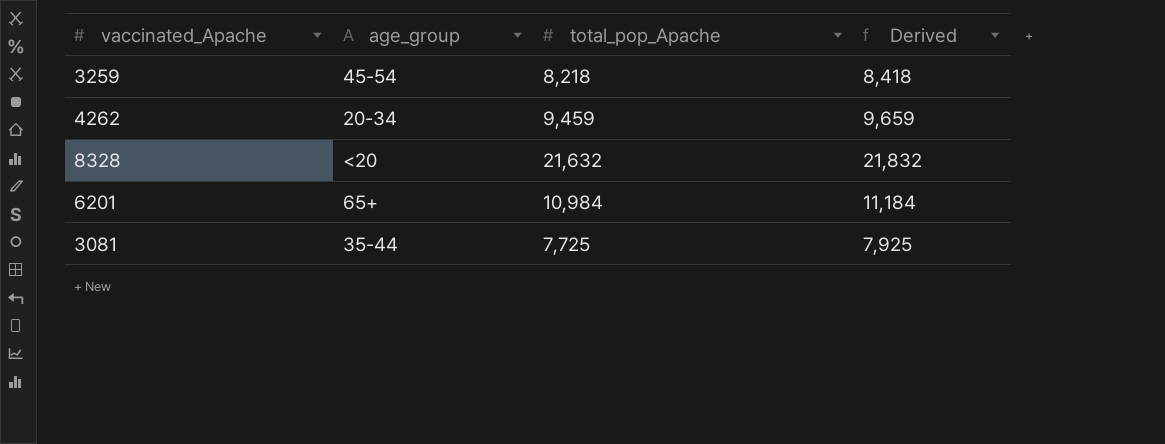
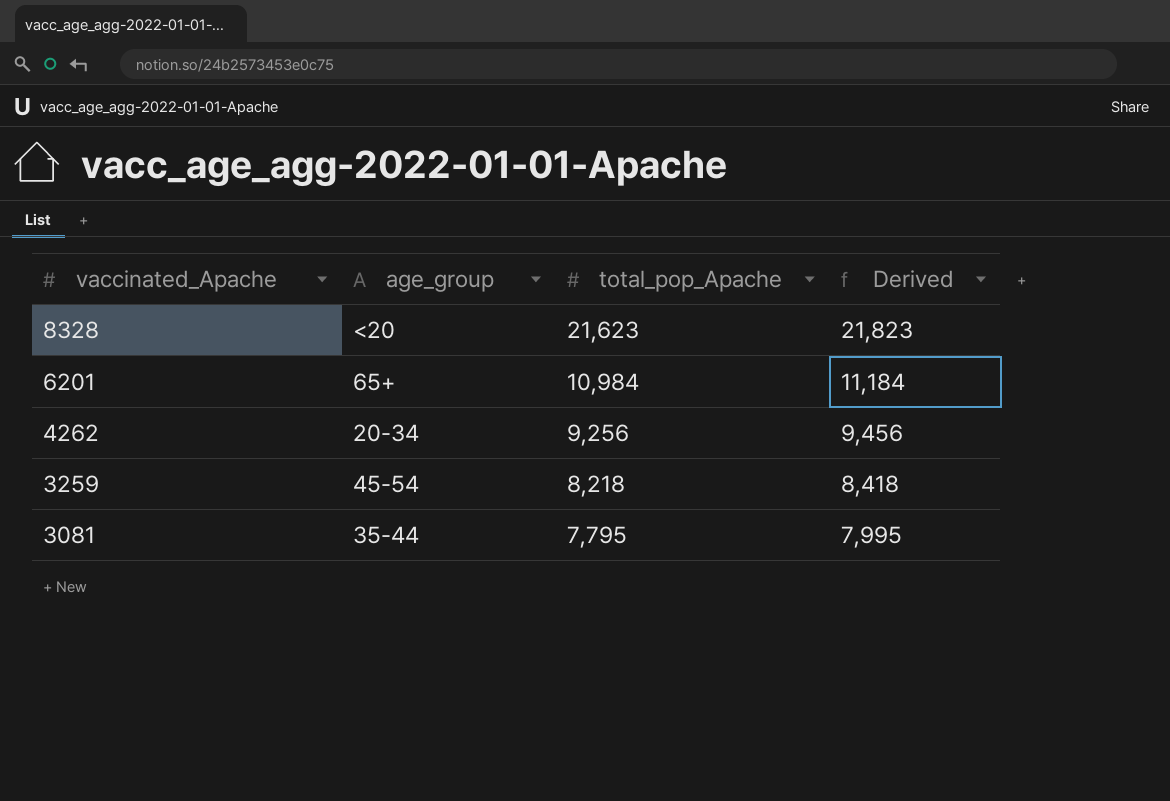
row order: none -> vaccinated_Apache descending
8328 | total_pop_Apache: 21,632 -> 21,623
8328 | Derived: 21,832 -> 21,823
4262 | total_pop_Apache: 9,459 -> 9,256
4262 | Derived: 9,659 -> 9,456
3081 | total_pop_Apache: 7,725 -> 7,795
3081 | Derived: 7,925 -> 7,995

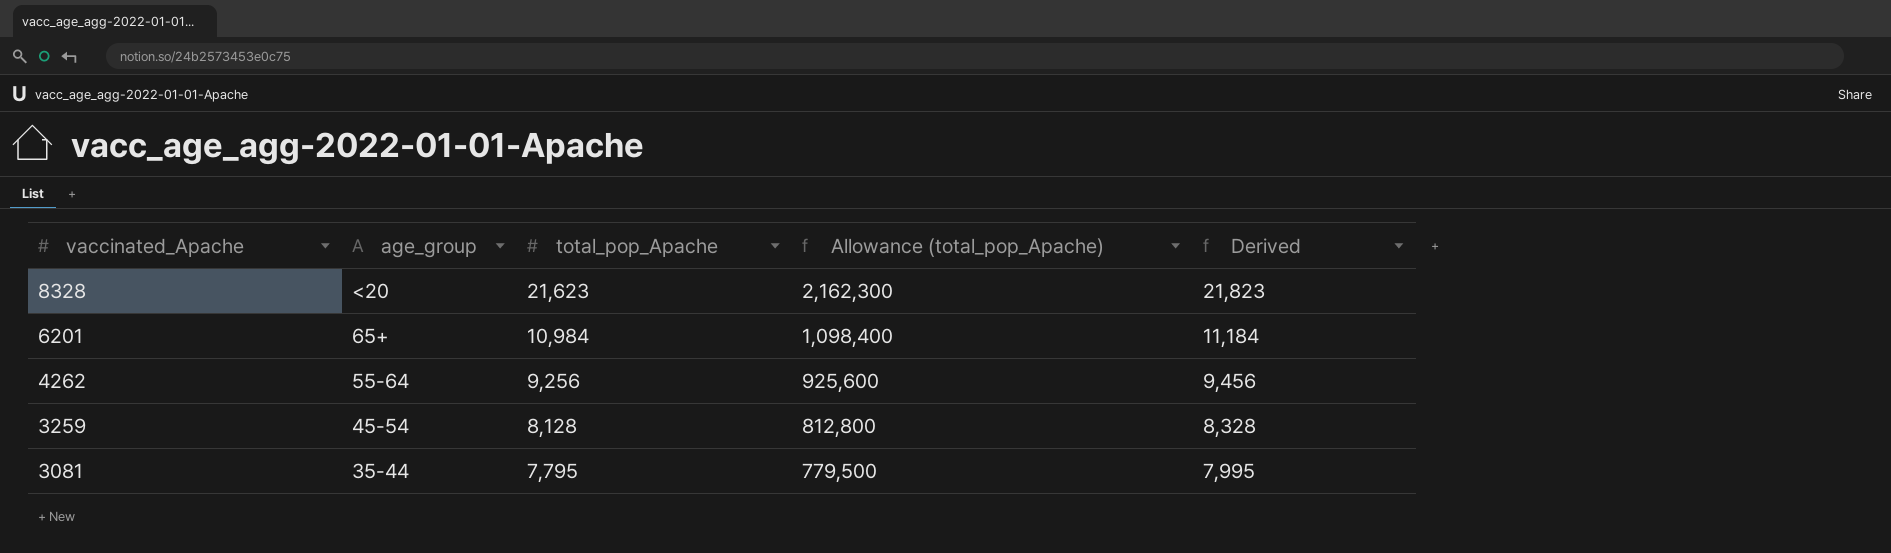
column Allowance (total_pop_Apache) | formula: none -> [total_pop_Apache] * 100
4262 | age_group: 20-34 -> 55-64
3259 | total_pop_Apache: 8,218 -> 8,128
3259 | Derived: 8,418 -> 8,328

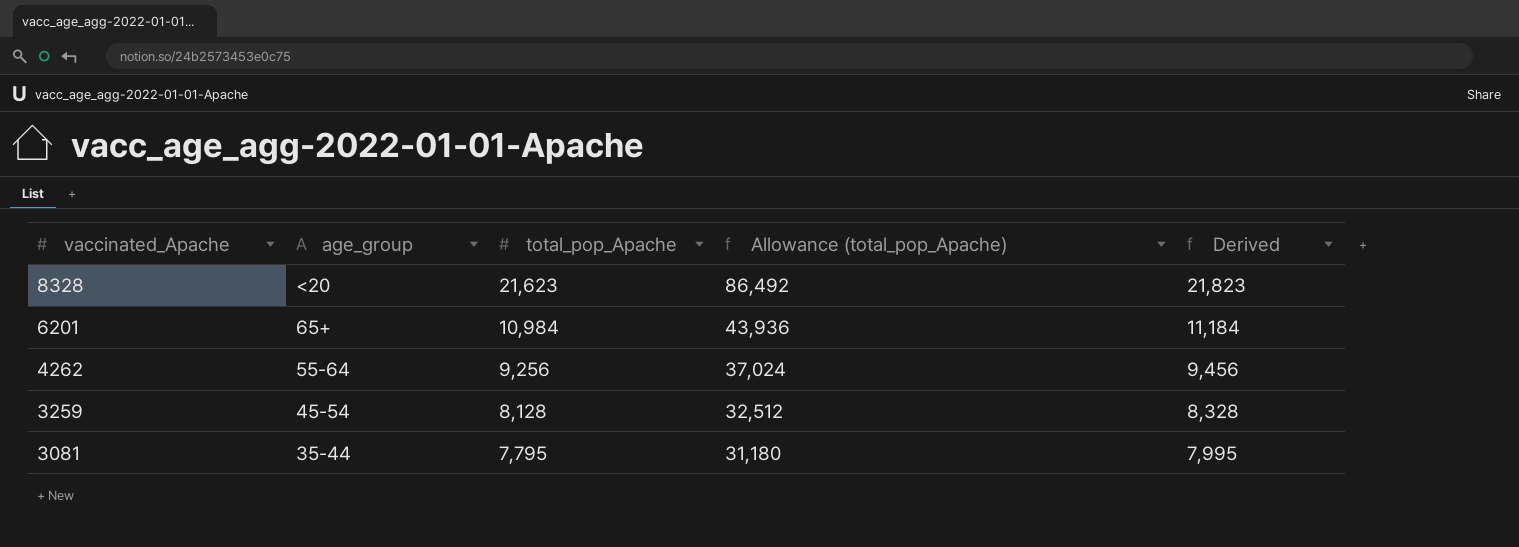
column Allowance (total_pop_Apache) | formula: [total_pop_Apache] * 100 -> [total_pop_Apache] * 4

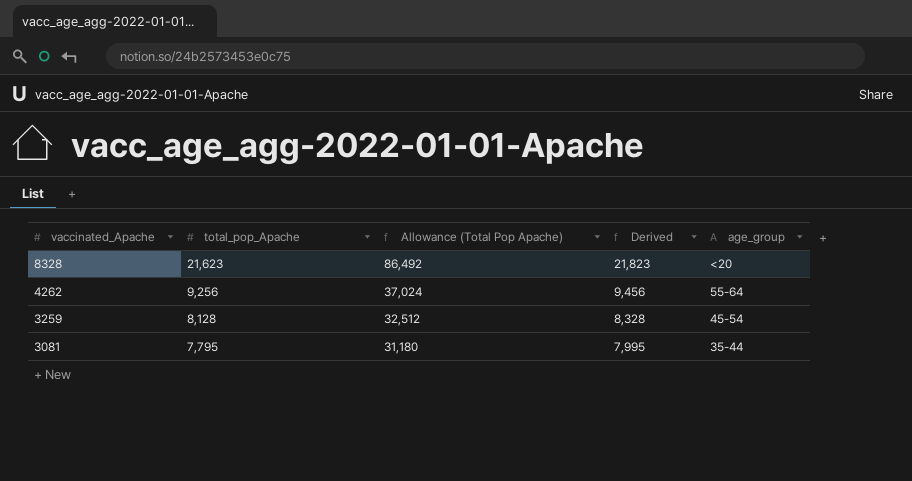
column name: Allowance (total_pop_Apache) -> Allowance (Total Pop Apache)
column age_group | position: 2 -> 5
row 6201: 65+ | 10,984 | 43,936 | 11,184 -> none

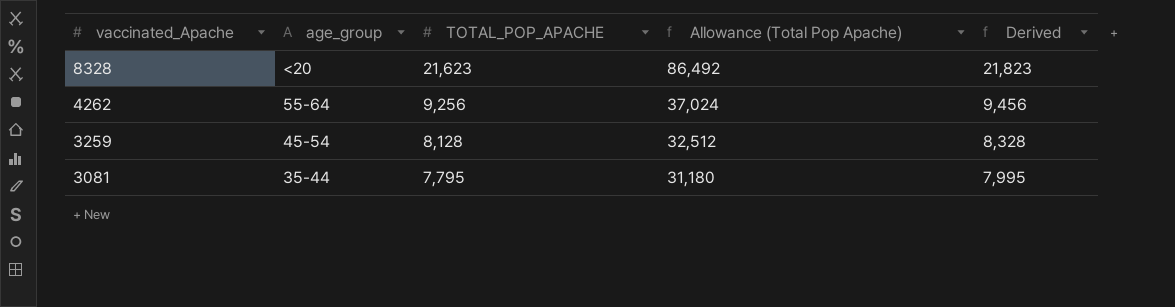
column age_group | position: 5 -> 2
column name: total_pop_Apache -> TOTAL_POP_APACHE

